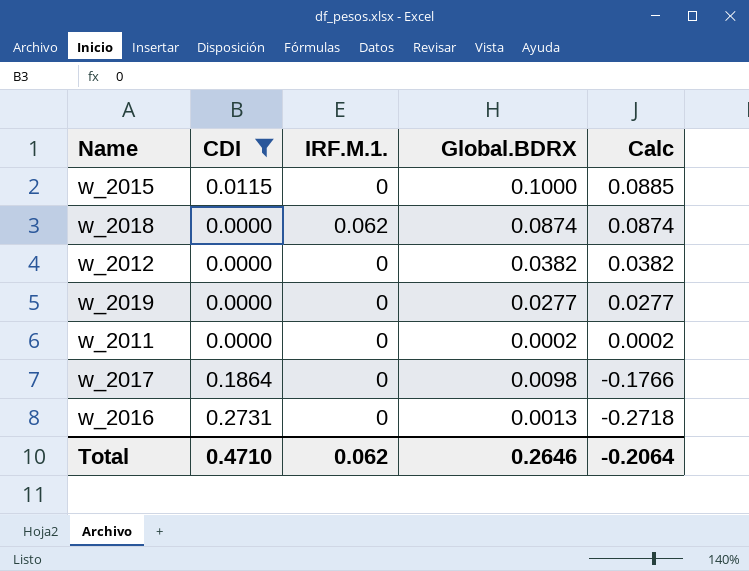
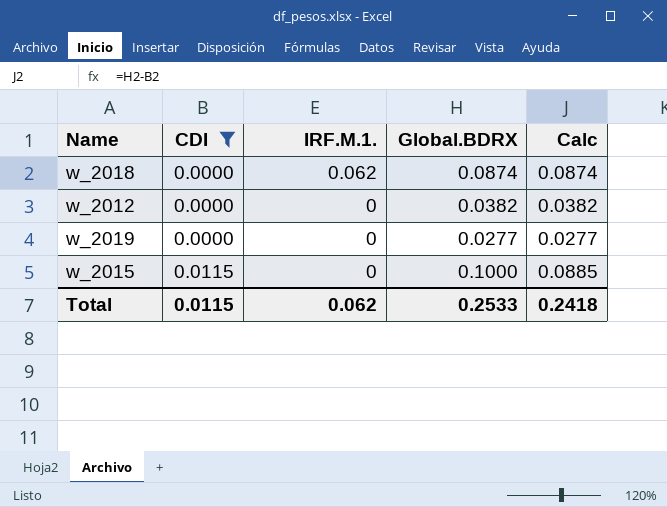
row order: Calc descending -> CDI ascending
row w_2011: 0.0000 | 0 | 0.0002 | 0.0002 -> none
row w_2017: 0.1864 | 0 | 0.0098 | -0.1766 -> none
row w_2016: 0.2731 | 0 | 0.0013 | -0.2718 -> none
Total | CDI: 0.4710 -> 0.0115
Total | Global.BDRX: 0.2646 -> 0.2533
Total | Calc: -0.2064 -> 0.2418

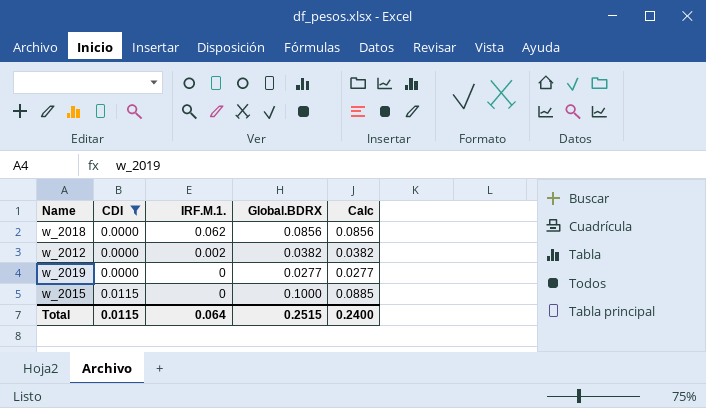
w_2018 | Global.BDRX: 0.0874 -> 0.0856
w_2018 | Calc: 0.0874 -> 0.0856
w_2012 | IRF.M.1.: 0 -> 0.002
Total | IRF.M.1.: 0.062 -> 0.064
Total | Global.BDRX: 0.2533 -> 0.2515
Total | Calc: 0.2418 -> 0.2400

